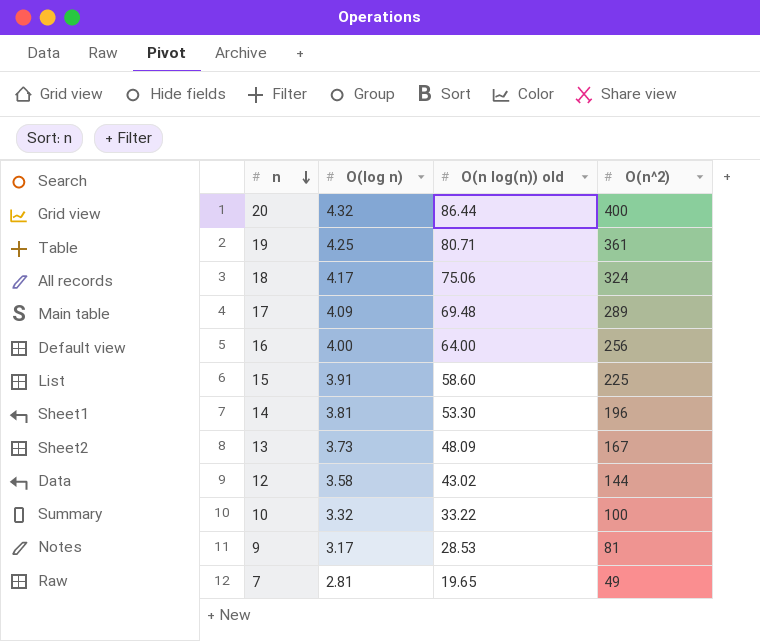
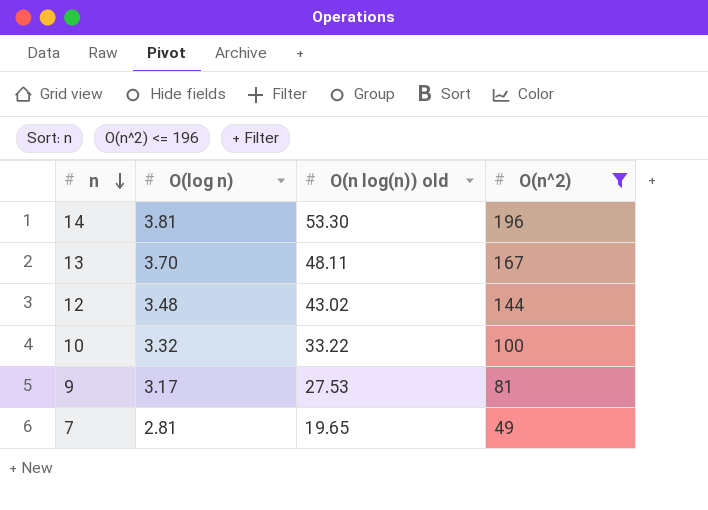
filter: none -> O(n^2) <= 196
13 | O(log n): 3.73 -> 3.70
13 | O(n log(n)) old: 48.09 -> 48.11
12 | O(log n): 3.58 -> 3.48
9 | O(n log(n)) old: 28.53 -> 27.53

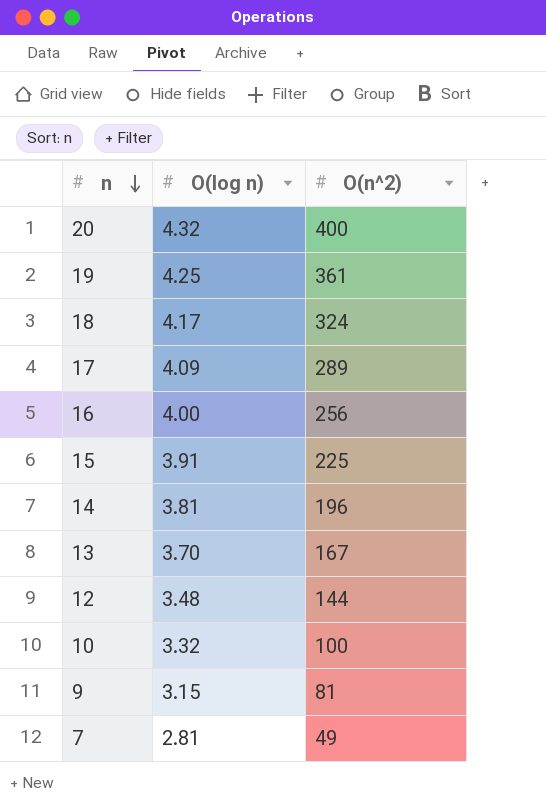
filter: O(n^2) <= 196 -> none
column O(n log(n)) old | position: 3 -> none
9 | O(log n): 3.17 -> 3.15

